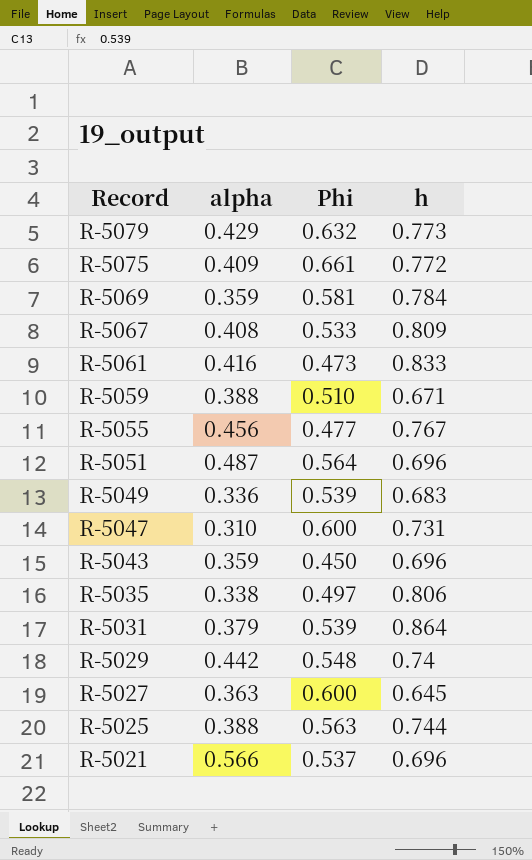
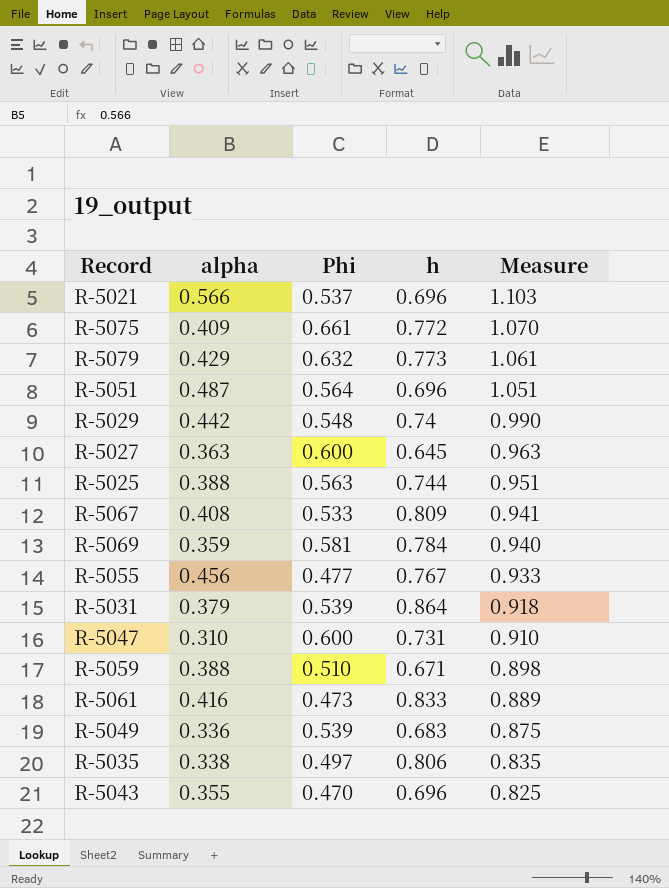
row order: Record descending -> Measure descending
column Measure | formula: none -> [alpha] + [Phi]
R-5043 | alpha: 0.359 -> 0.355
R-5043 | Phi: 0.450 -> 0.470

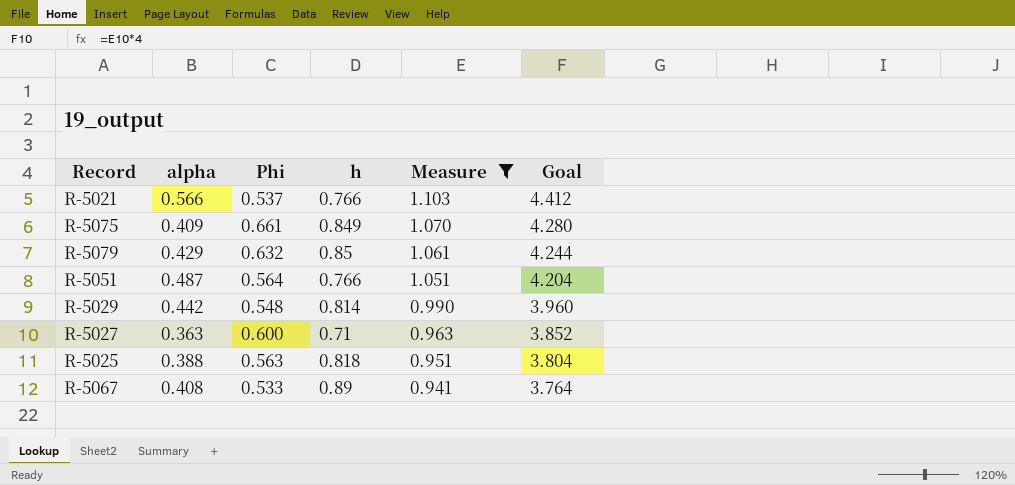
filter: none -> Measure >= 0.941
column Goal | formula: none -> [Measure] * 4
R-5021 | h: 0.696 -> 0.766
R-5075 | h: 0.772 -> 0.849
R-5079 | h: 0.773 -> 0.85
R-5051 | h: 0.696 -> 0.766
R-5029 | h: 0.74 -> 0.814
R-5027 | h: 0.645 -> 0.71
R-5025 | h: 0.744 -> 0.818
R-5067 | h: 0.809 -> 0.89

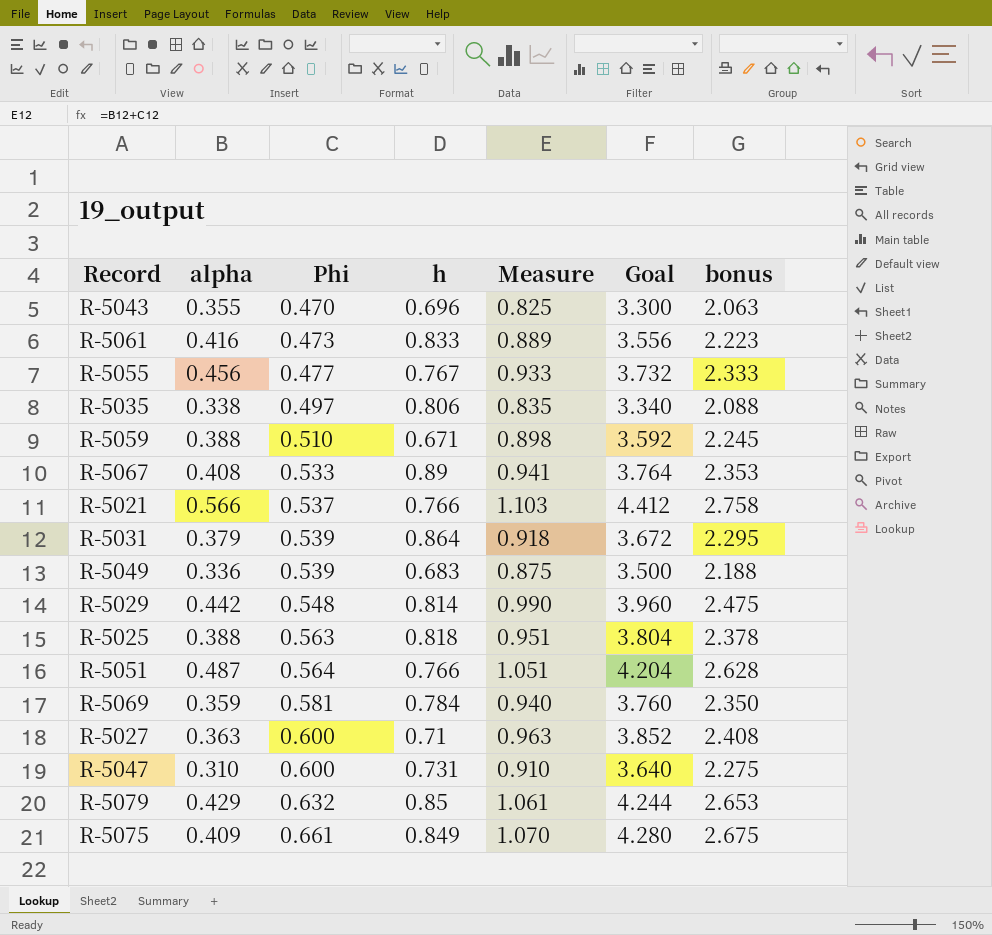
filter: Measure >= 0.941 -> none
row order: Measure descending -> Phi ascending
column bonus | formula: none -> [Measure] * 2.5

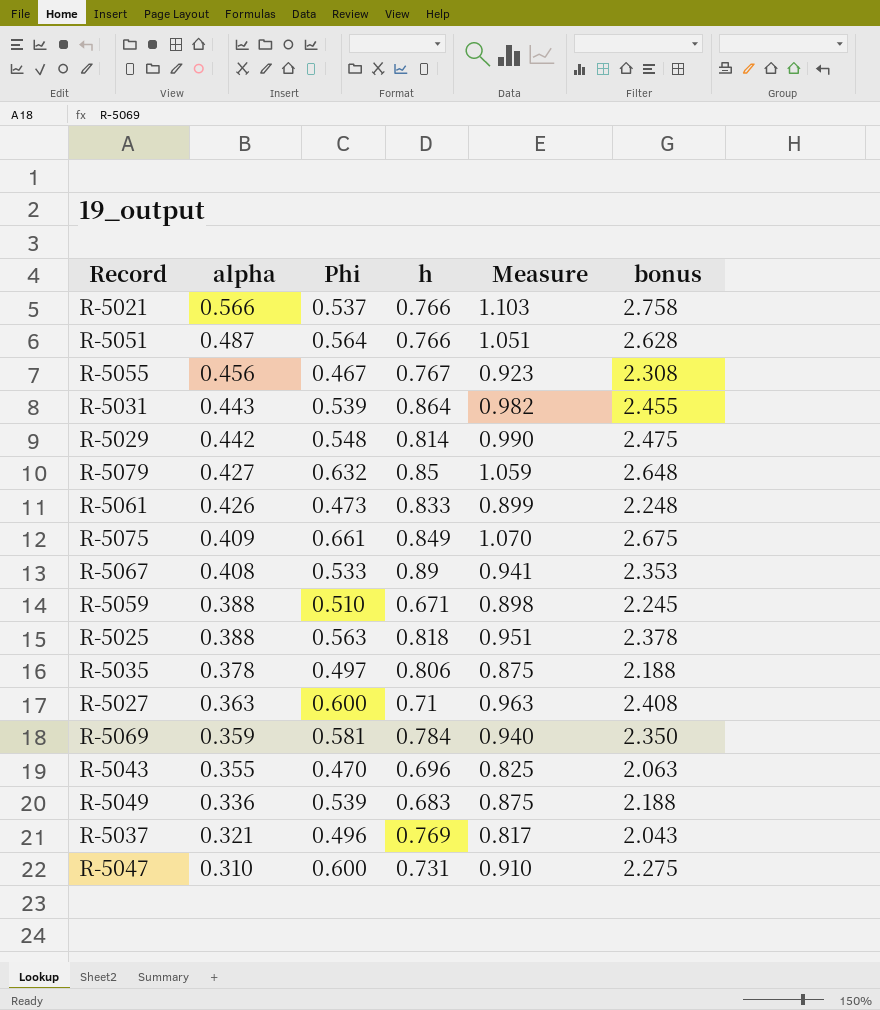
row order: Phi ascending -> alpha descending
column Goal | formula: [Measure] * 4 -> none
R-5055 | Phi: 0.477 -> 0.467
R-5055 | Measure: 0.933 -> 0.923
R-5055 | bonus: 2.333 -> 2.308
R-5031 | alpha: 0.379 -> 0.443
R-5031 | Measure: 0.918 -> 0.982
R-5031 | bonus: 2.295 -> 2.455
R-5079 | alpha: 0.429 -> 0.427
R-5079 | Measure: 1.061 -> 1.059
R-5079 | bonus: 2.653 -> 2.648
R-5061 | alpha: 0.416 -> 0.426
R-5061 | Measure: 0.889 -> 0.899
R-5061 | bonus: 2.223 -> 2.248
R-5035 | alpha: 0.338 -> 0.378
R-5035 | Measure: 0.835 -> 0.875
R-5035 | bonus: 2.088 -> 2.188
row R-5037: none -> 0.321 | 0.496 | 0.769 | 0.817 | 2.043

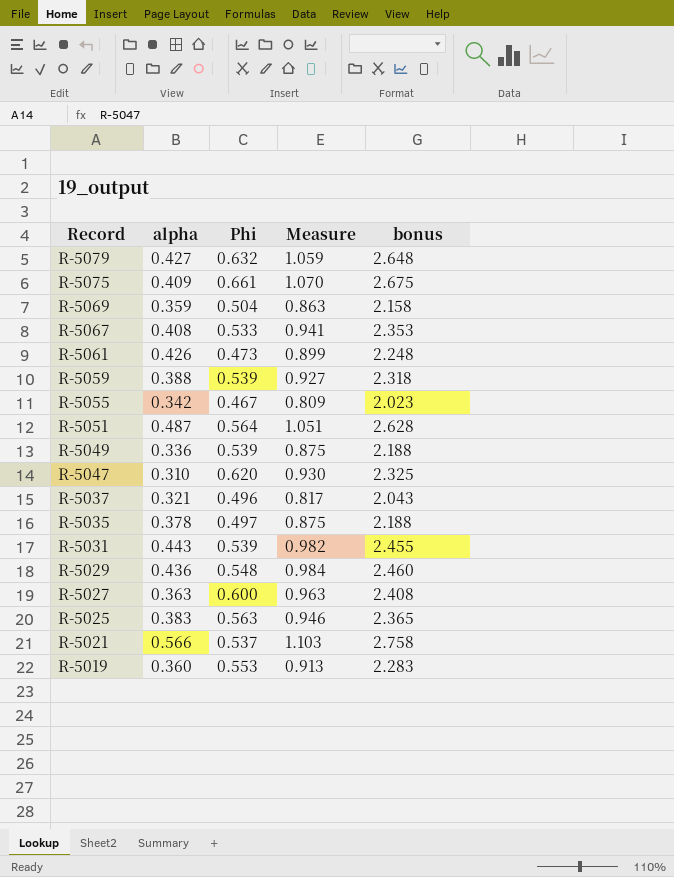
row order: alpha descending -> Record descending
column h | position: 4 -> none
row R-5043: 0.355 | 0.470 | 0.696 | 0.825 | 2.063 -> none
R-5069 | Phi: 0.581 -> 0.504
R-5069 | Measure: 0.940 -> 0.863
R-5069 | bonus: 2.350 -> 2.158
R-5059 | Phi: 0.510 -> 0.539
R-5059 | Measure: 0.898 -> 0.927
R-5059 | bonus: 2.245 -> 2.318
R-5055 | alpha: 0.456 -> 0.342
R-5055 | Measure: 0.923 -> 0.809
R-5055 | bonus: 2.308 -> 2.023
R-5047 | Phi: 0.600 -> 0.620
R-5047 | Measure: 0.910 -> 0.930
R-5047 | bonus: 2.275 -> 2.325
R-5029 | alpha: 0.442 -> 0.436
R-5029 | Measure: 0.990 -> 0.984
R-5029 | bonus: 2.475 -> 2.460
R-5025 | alpha: 0.388 -> 0.383
R-5025 | Measure: 0.951 -> 0.946
R-5025 | bonus: 2.378 -> 2.365
row R-5019: none -> 0.360 | 0.553 | 0.913 | 2.283

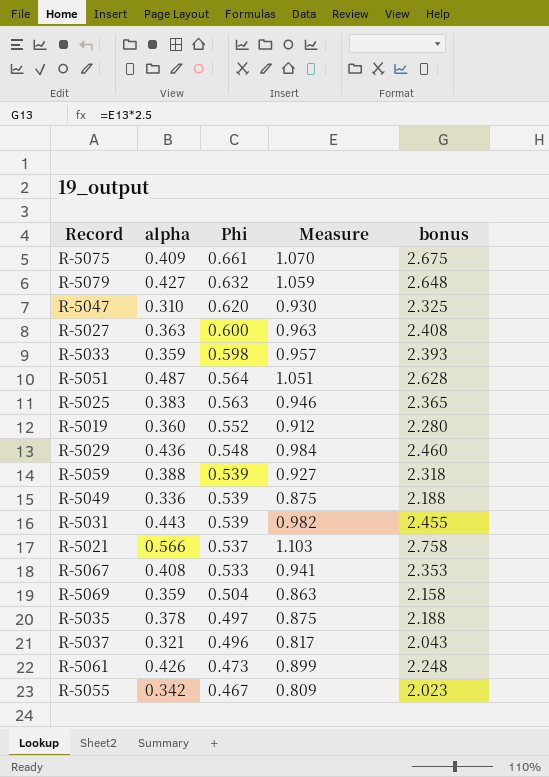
row order: Record descending -> Phi descending
row R-5033: none -> 0.359 | 0.598 | 0.957 | 2.393
R-5019 | Phi: 0.553 -> 0.552
R-5019 | Measure: 0.913 -> 0.912
R-5019 | bonus: 2.283 -> 2.280

